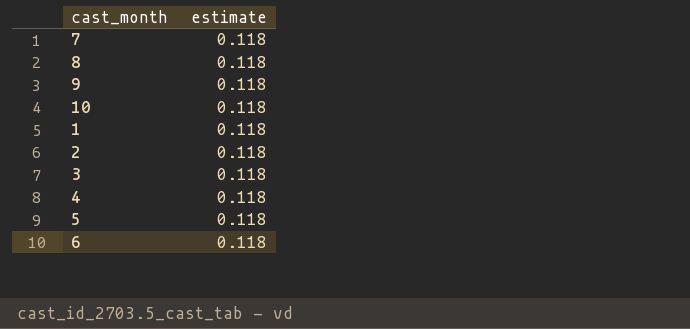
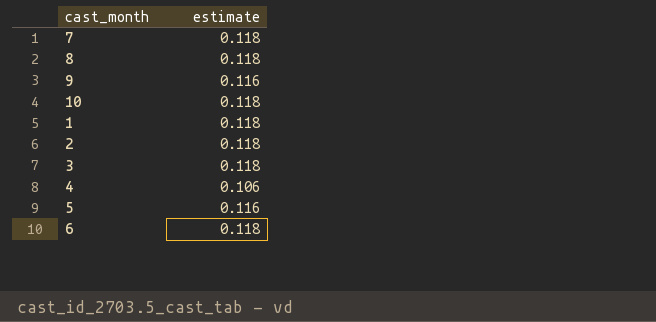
9 | estimate: 0.118 -> 0.116
4 | estimate: 0.118 -> 0.106
5 | estimate: 0.118 -> 0.116

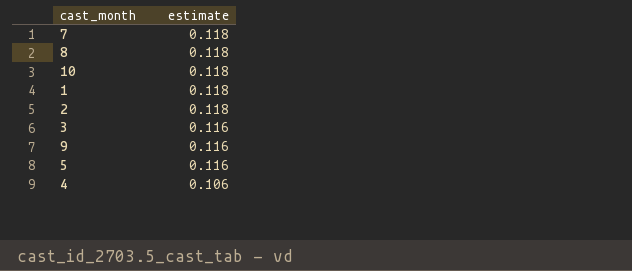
row order: none -> estimate descending
row 6: 0.118 -> none
3 | estimate: 0.118 -> 0.116

